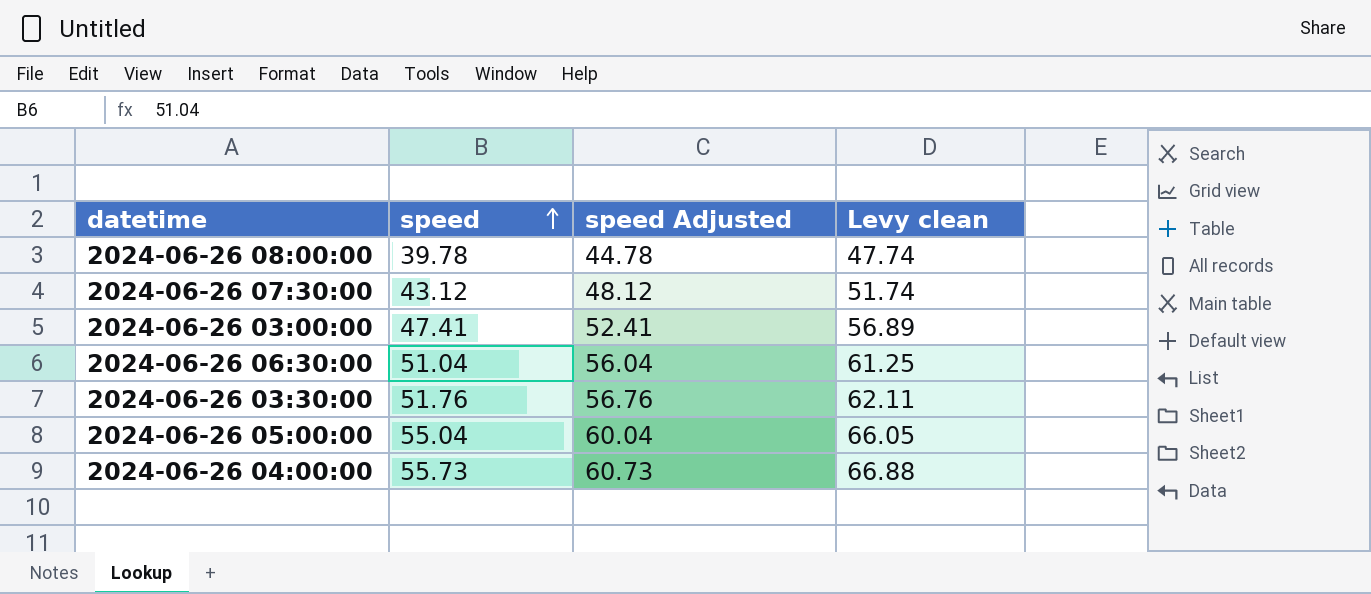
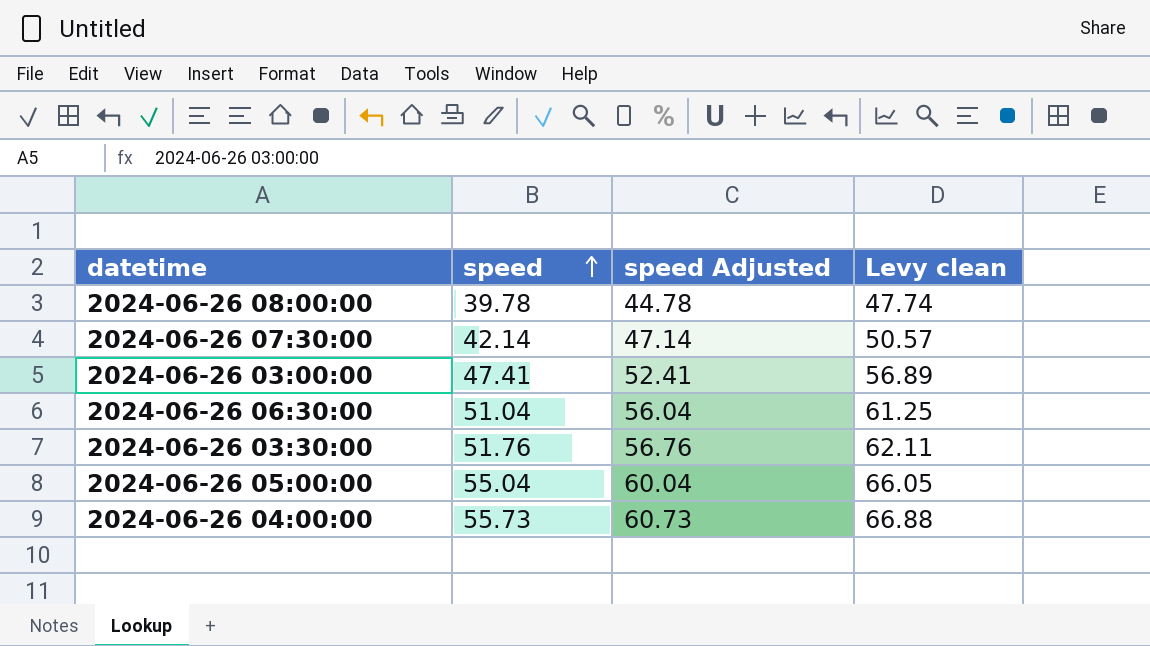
2024-06-26 07:30:00 | speed: 43.12 -> 42.14
2024-06-26 07:30:00 | speed Adjusted: 48.12 -> 47.14
2024-06-26 07:30:00 | Levy clean: 51.74 -> 50.57

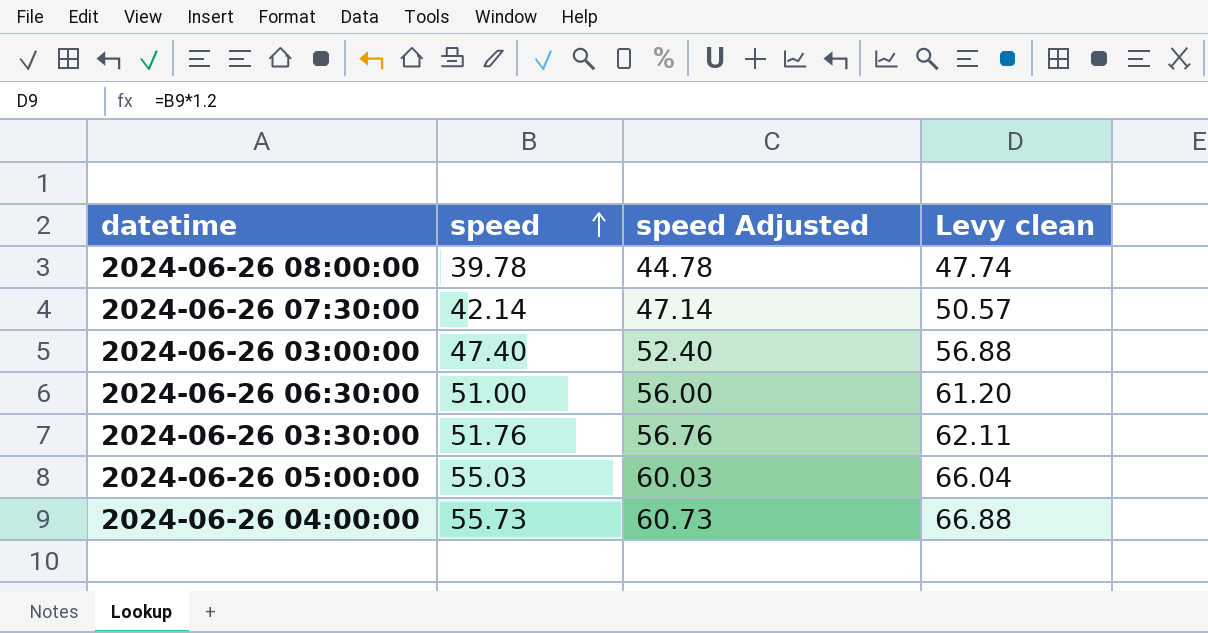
2024-06-26 03:00:00 | speed: 47.41 -> 47.40
2024-06-26 03:00:00 | speed Adjusted: 52.41 -> 52.40
2024-06-26 03:00:00 | Levy clean: 56.89 -> 56.88
2024-06-26 06:30:00 | speed: 51.04 -> 51.00
2024-06-26 06:30:00 | speed Adjusted: 56.04 -> 56.00
2024-06-26 06:30:00 | Levy clean: 61.25 -> 61.20
2024-06-26 05:00:00 | speed: 55.04 -> 55.03
2024-06-26 05:00:00 | speed Adjusted: 60.04 -> 60.03
2024-06-26 05:00:00 | Levy clean: 66.05 -> 66.04

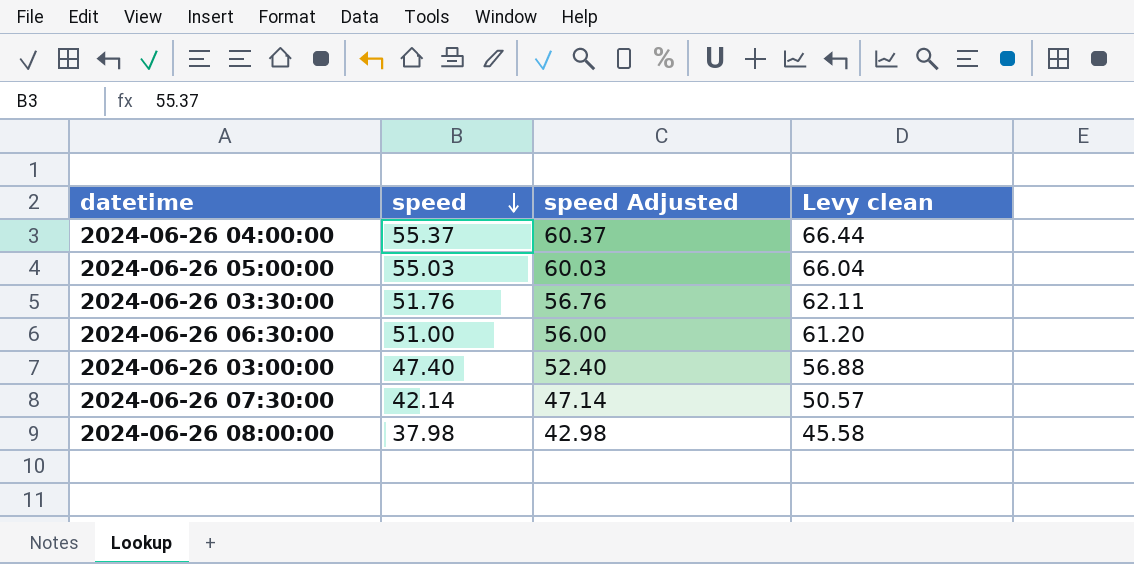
row order: speed ascending -> speed descending
2024-06-26 04:00:00 | speed: 55.73 -> 55.37
2024-06-26 04:00:00 | speed Adjusted: 60.73 -> 60.37
2024-06-26 04:00:00 | Levy clean: 66.88 -> 66.44
2024-06-26 08:00:00 | speed: 39.78 -> 37.98
2024-06-26 08:00:00 | speed Adjusted: 44.78 -> 42.98
2024-06-26 08:00:00 | Levy clean: 47.74 -> 45.58

